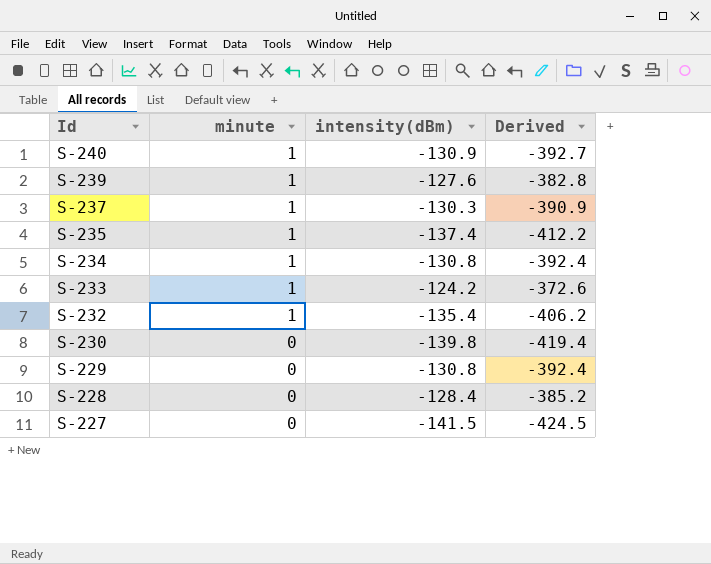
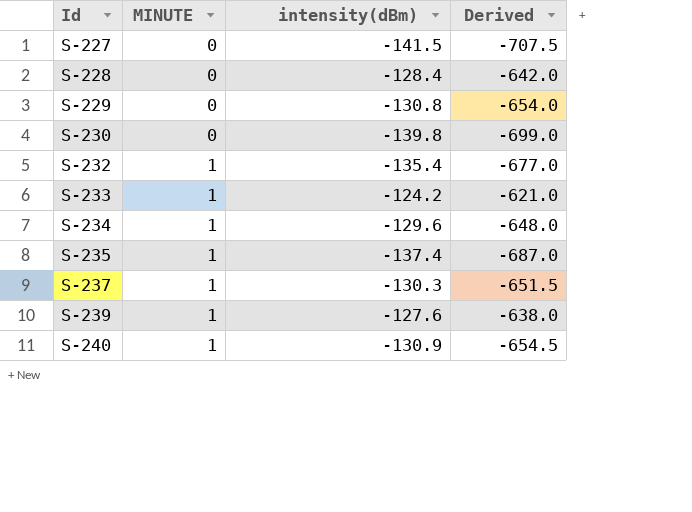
row order: Id descending -> Id ascending
column name: minute -> MINUTE
column Derived | formula: [intensity(dBm)] * 3 -> [intensity(dBm)] * 5
S-234 | intensity(dBm): -130.8 -> -129.6

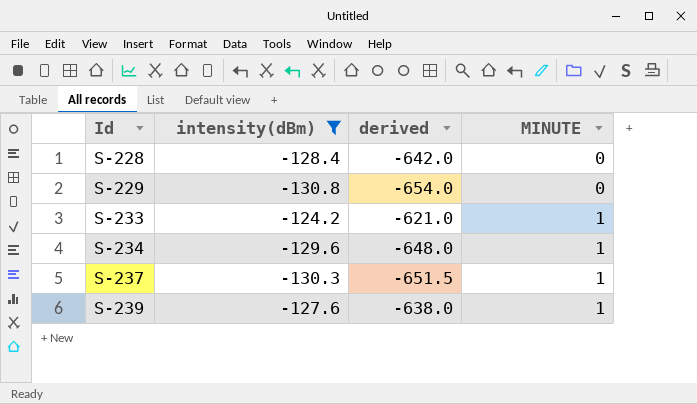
filter: none -> intensity(dBm) >= -130.8
column name: Derived -> derived
column MINUTE | position: 2 -> 4

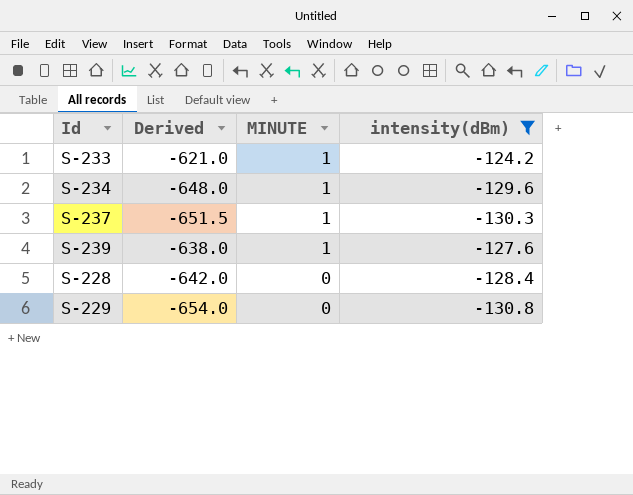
row order: Id ascending -> MINUTE descending
column name: derived -> Derived
column intensity(dBm) | position: 2 -> 4

